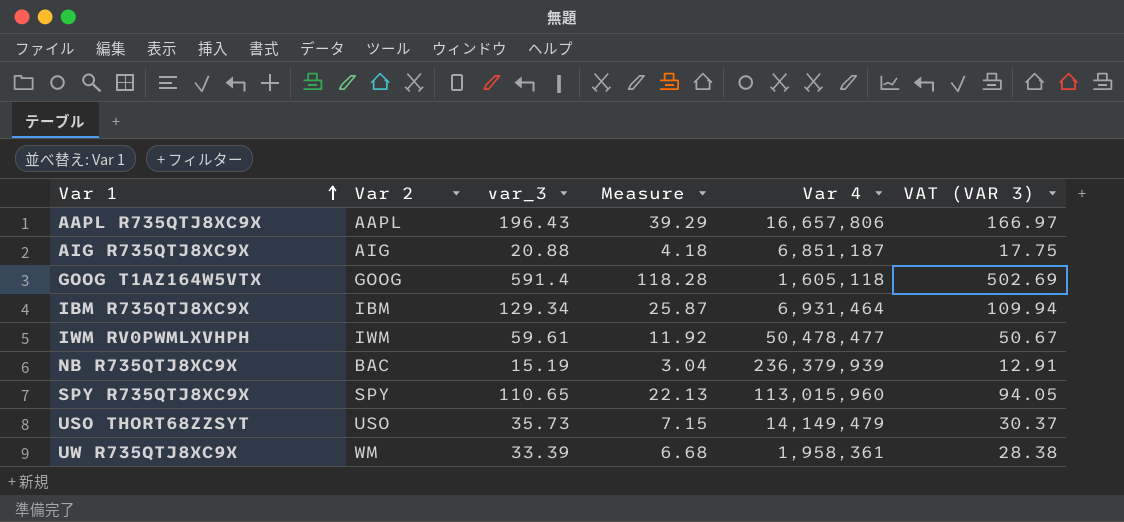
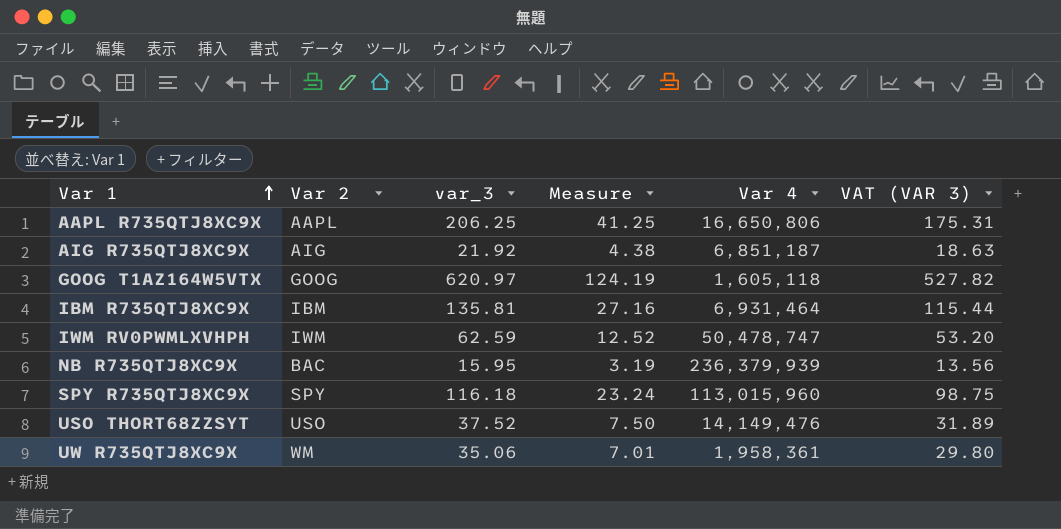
AAPL R735QTJ8XC9X | var_3: 196.43 -> 206.25
AAPL R735QTJ8XC9X | Measure: 39.29 -> 41.25
AAPL R735QTJ8XC9X | Var 4: 16,657,806 -> 16,650,806
AAPL R735QTJ8XC9X | VAT (VAR 3): 166.97 -> 175.31
AIG R735QTJ8XC9X | var_3: 20.88 -> 21.92
AIG R735QTJ8XC9X | Measure: 4.18 -> 4.38
AIG R735QTJ8XC9X | VAT (VAR 3): 17.75 -> 18.63
GOOG T1AZ164W5VTX | var_3: 591.4 -> 620.97
GOOG T1AZ164W5VTX | Measure: 118.28 -> 124.19
GOOG T1AZ164W5VTX | VAT (VAR 3): 502.69 -> 527.82
IBM R735QTJ8XC9X | var_3: 129.34 -> 135.81
IBM R735QTJ8XC9X | Measure: 25.87 -> 27.16
IBM R735QTJ8XC9X | VAT (VAR 3): 109.94 -> 115.44
IWM RV0PWMLXVHPH | var_3: 59.61 -> 62.59
IWM RV0PWMLXVHPH | Measure: 11.92 -> 12.52
IWM RV0PWMLXVHPH | Var 4: 50,478,477 -> 50,478,747
IWM RV0PWMLXVHPH | VAT (VAR 3): 50.67 -> 53.20
NB R735QTJ8XC9X | var_3: 15.19 -> 15.95
NB R735QTJ8XC9X | Measure: 3.04 -> 3.19
NB R735QTJ8XC9X | VAT (VAR 3): 12.91 -> 13.56
SPY R735QTJ8XC9X | var_3: 110.65 -> 116.18
SPY R735QTJ8XC9X | Measure: 22.13 -> 23.24
SPY R735QTJ8XC9X | VAT (VAR 3): 94.05 -> 98.75
USO THORT68ZZSYT | var_3: 35.73 -> 37.52
USO THORT68ZZSYT | Measure: 7.15 -> 7.50
USO THORT68ZZSYT | Var 4: 14,149,479 -> 14,149,476
USO THORT68ZZSYT | VAT (VAR 3): 30.37 -> 31.89
UW R735QTJ8XC9X | var_3: 33.39 -> 35.06
UW R735QTJ8XC9X | Measure: 6.68 -> 7.01
UW R735QTJ8XC9X | VAT (VAR 3): 28.38 -> 29.80

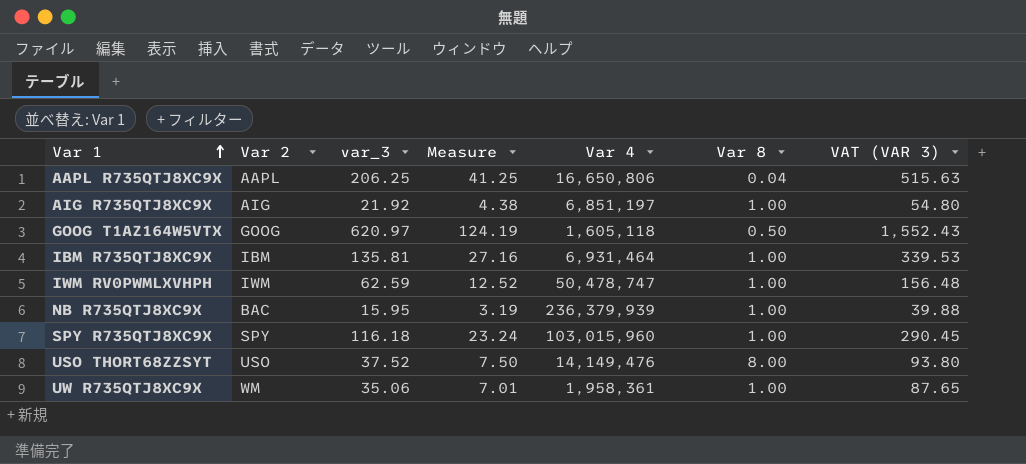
column Var 8 | position: none -> 6
column VAT (VAR 3) | formula: [var_3] * 0.85 -> [var_3] * 2.5
AIG R735QTJ8XC9X | Var 4: 6,851,187 -> 6,851,197
SPY R735QTJ8XC9X | Var 4: 113,015,960 -> 103,015,960

